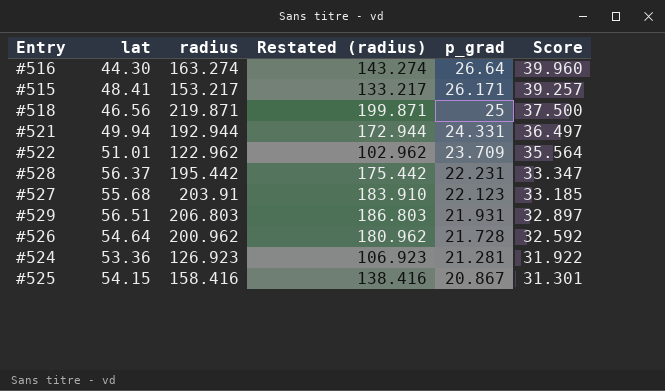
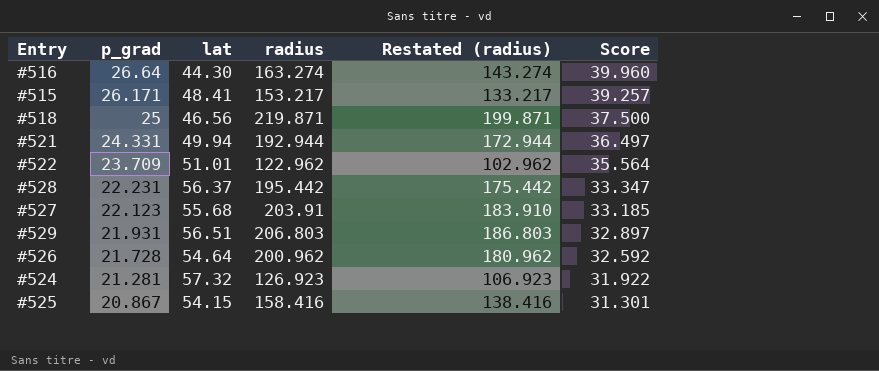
column p_grad | position: 5 -> 2
#524 | lat: 53.36 -> 57.32

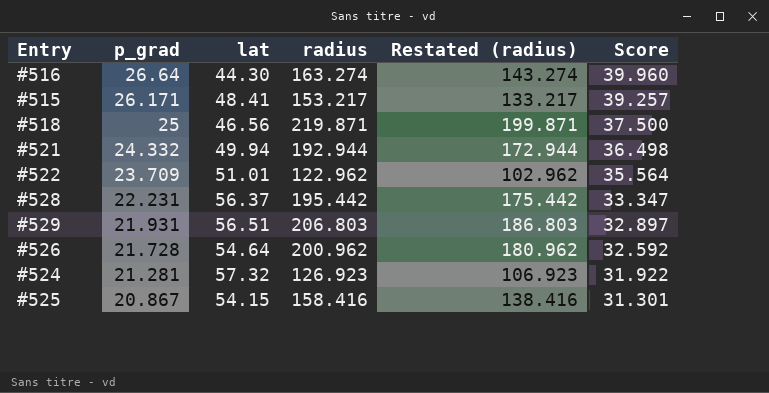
row #527: 22.123 | 55.68 | 203.91 | 183.910 | 33.185 -> none
#521 | p_grad: 24.331 -> 24.332
#521 | Score: 36.497 -> 36.498

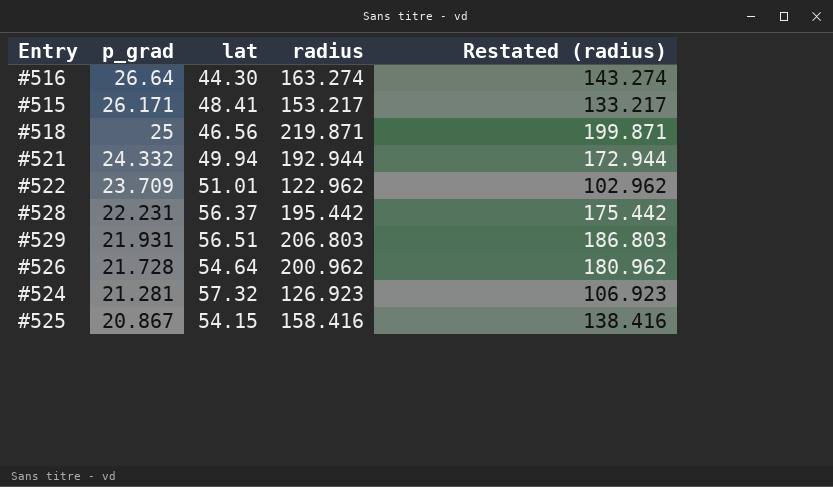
column Score | formula: [p_grad] * 1.5 -> none

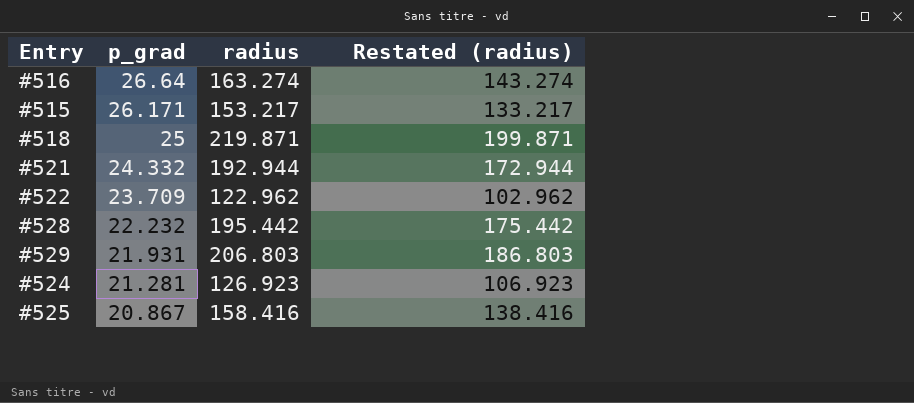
column lat | position: 3 -> none
row #526: 21.728 | 54.64 | 200.962 | 180.962 -> none
#528 | p_grad: 22.231 -> 22.232

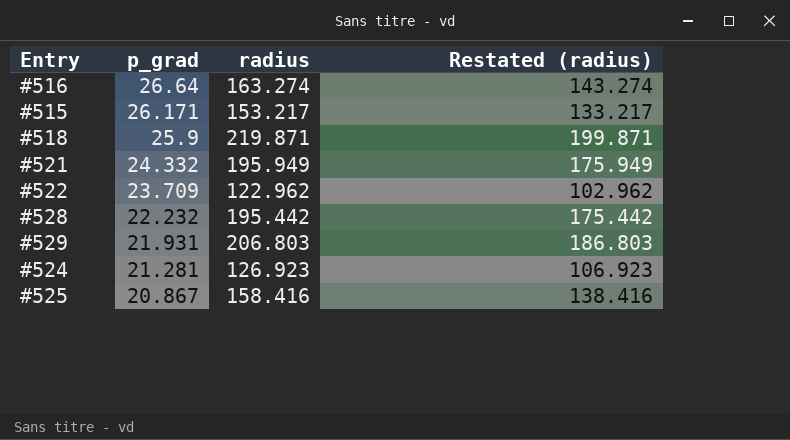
#518 | p_grad: 25 -> 25.9
#521 | radius: 192.944 -> 195.949
#521 | Restated (radius): 172.944 -> 175.949

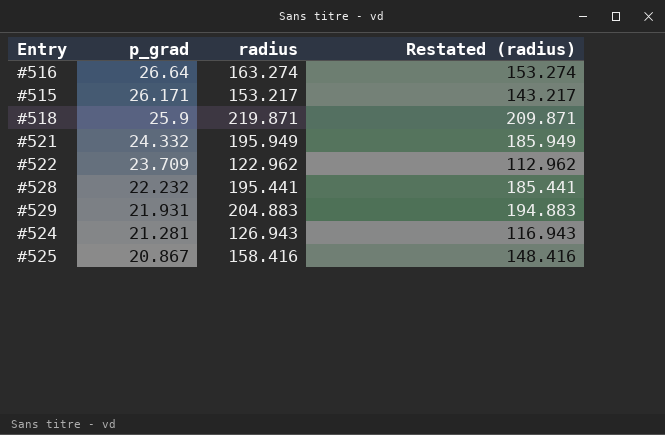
column Restated (radius) | formula: [radius] - 20 -> [radius] - 10
#528 | radius: 195.442 -> 195.441
#529 | radius: 206.803 -> 204.883
#524 | radius: 126.923 -> 126.943

